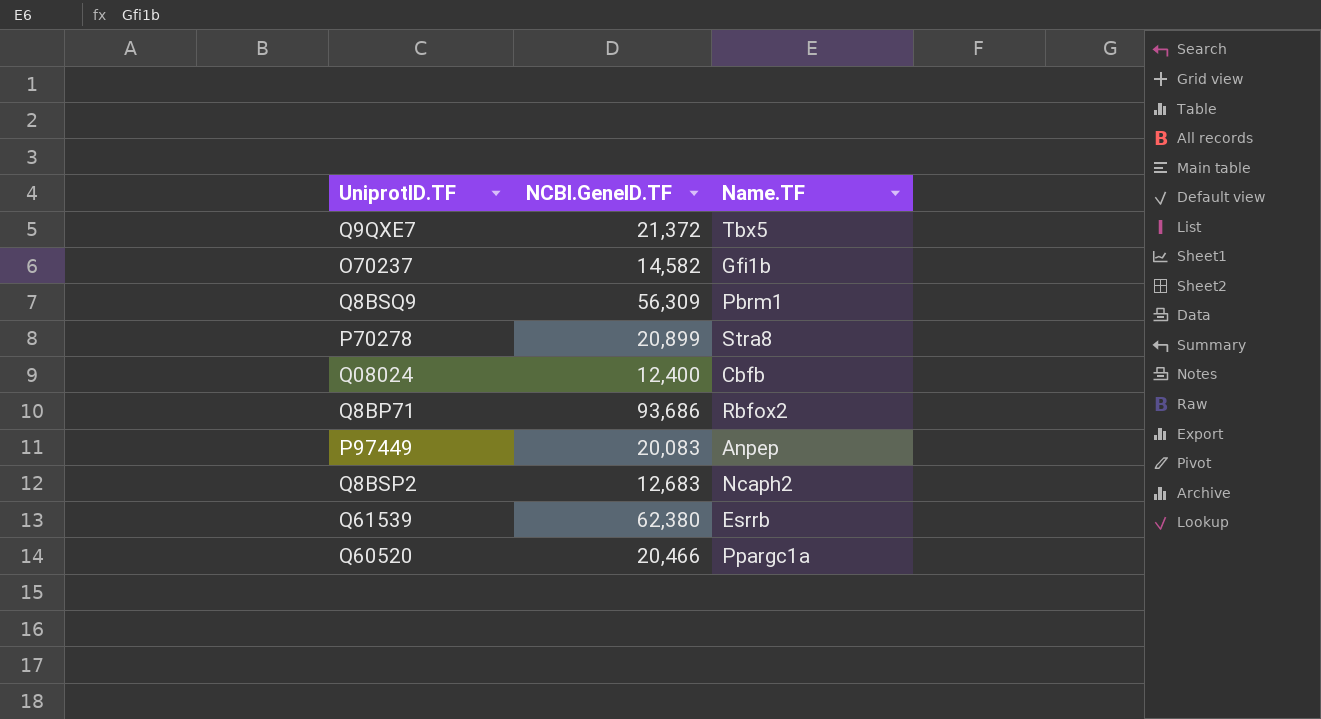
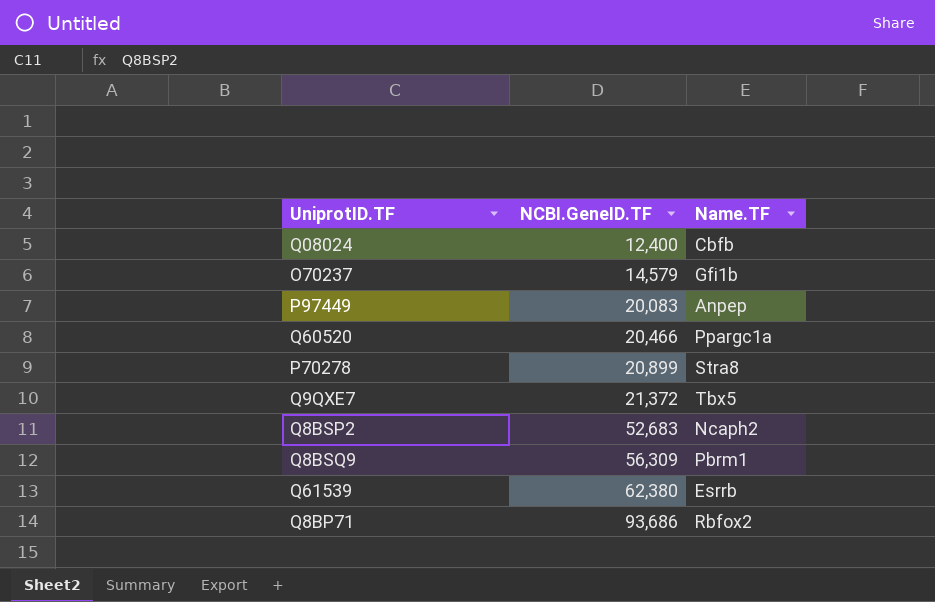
row order: none -> NCBI.GeneID.TF ascending
O70237 | NCBI.GeneID.TF: 14,582 -> 14,579
Q8BSP2 | NCBI.GeneID.TF: 12,683 -> 52,683

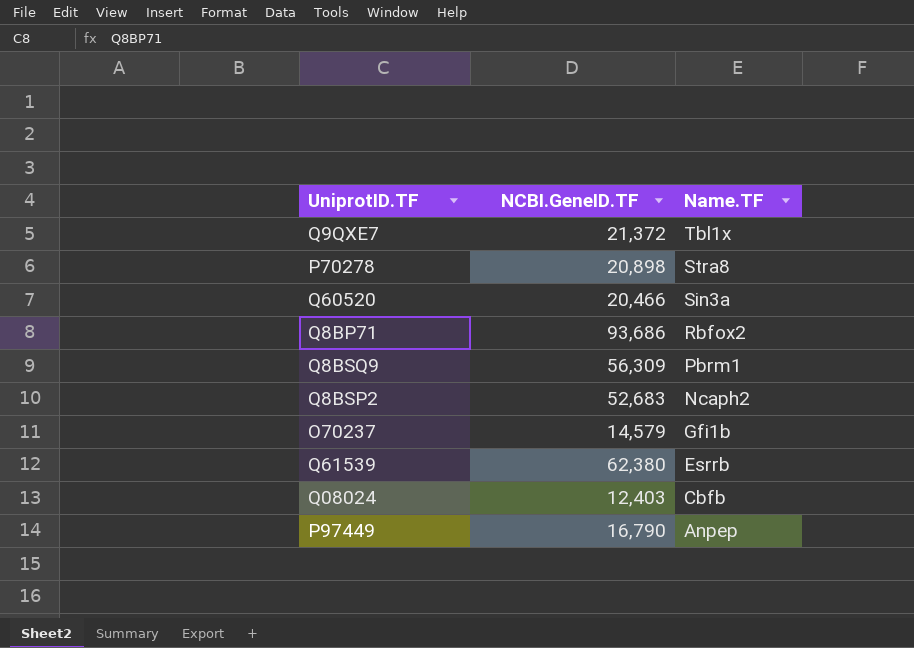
row order: NCBI.GeneID.TF ascending -> Name.TF descending
Q9QXE7 | Name.TF: Tbx5 -> Tbl1x
P70278 | NCBI.GeneID.TF: 20,899 -> 20,898
Q60520 | Name.TF: Ppargc1a -> Sin3a
Q08024 | NCBI.GeneID.TF: 12,400 -> 12,403
P97449 | NCBI.GeneID.TF: 20,083 -> 16,790

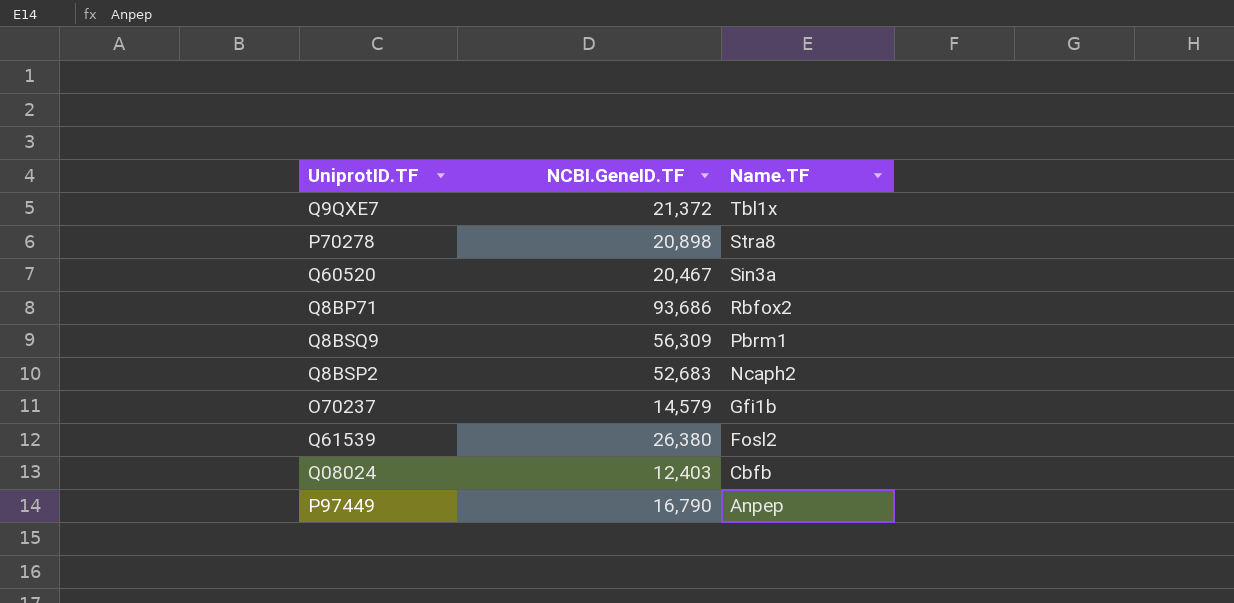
Q60520 | NCBI.GeneID.TF: 20,466 -> 20,467
Q61539 | NCBI.GeneID.TF: 62,380 -> 26,380
Q61539 | Name.TF: Esrrb -> Fosl2

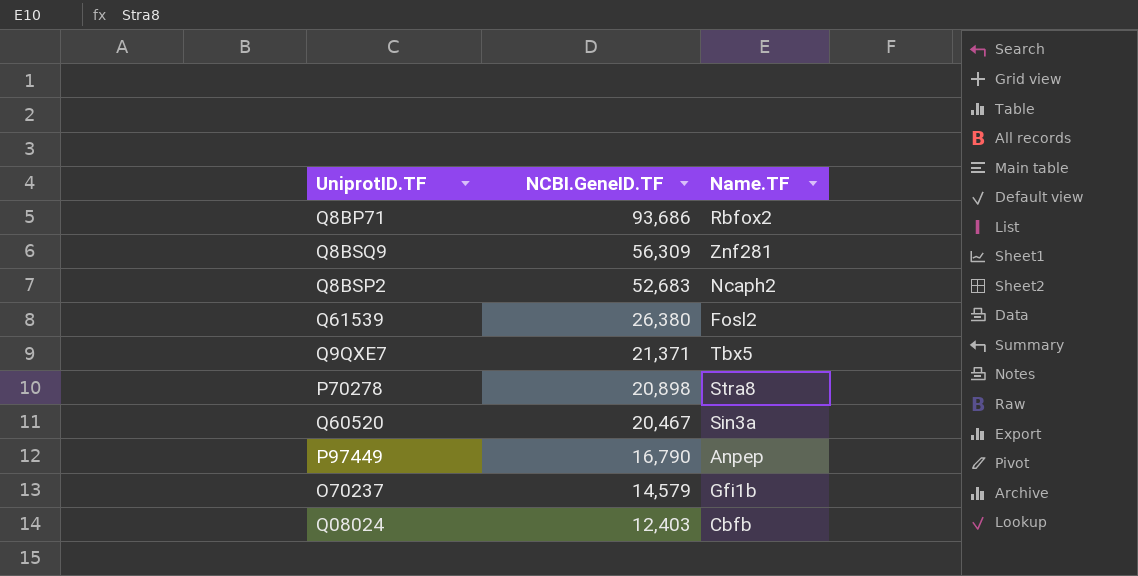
row order: Name.TF descending -> NCBI.GeneID.TF descending
Q8BSQ9 | Name.TF: Pbrm1 -> Znf281
Q9QXE7 | NCBI.GeneID.TF: 21,372 -> 21,371
Q9QXE7 | Name.TF: Tbl1x -> Tbx5

